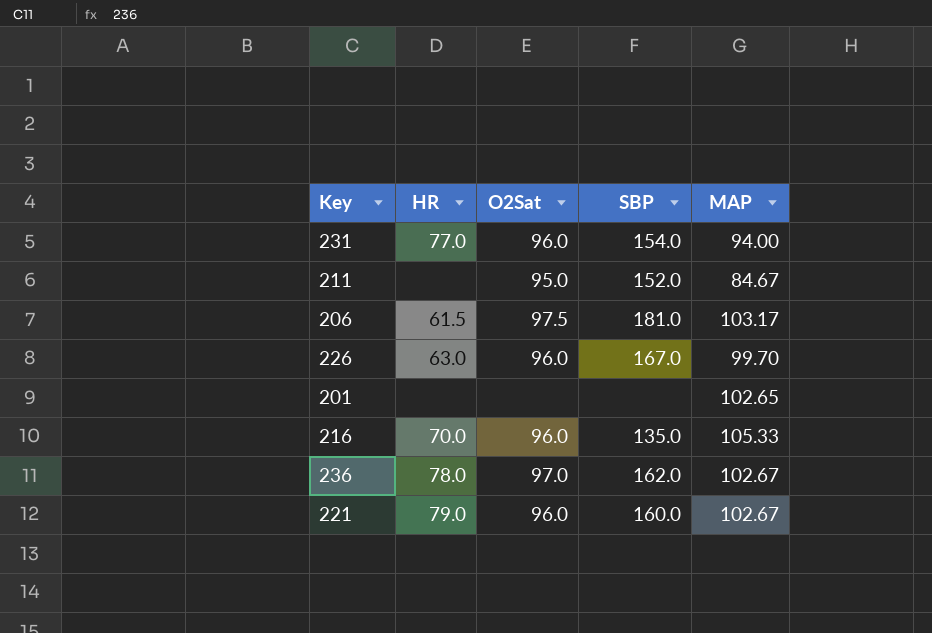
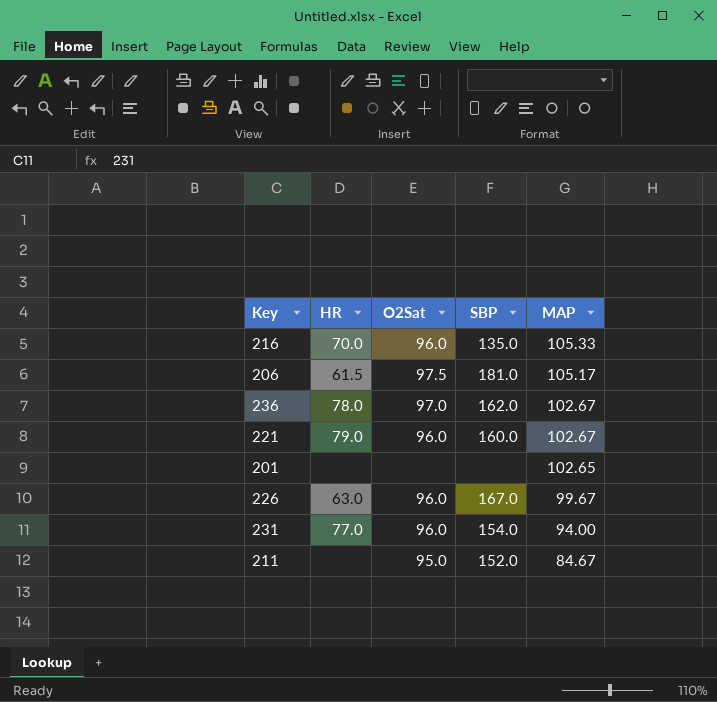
row order: none -> MAP descending
206 | MAP: 103.17 -> 105.17
226 | MAP: 99.70 -> 99.67

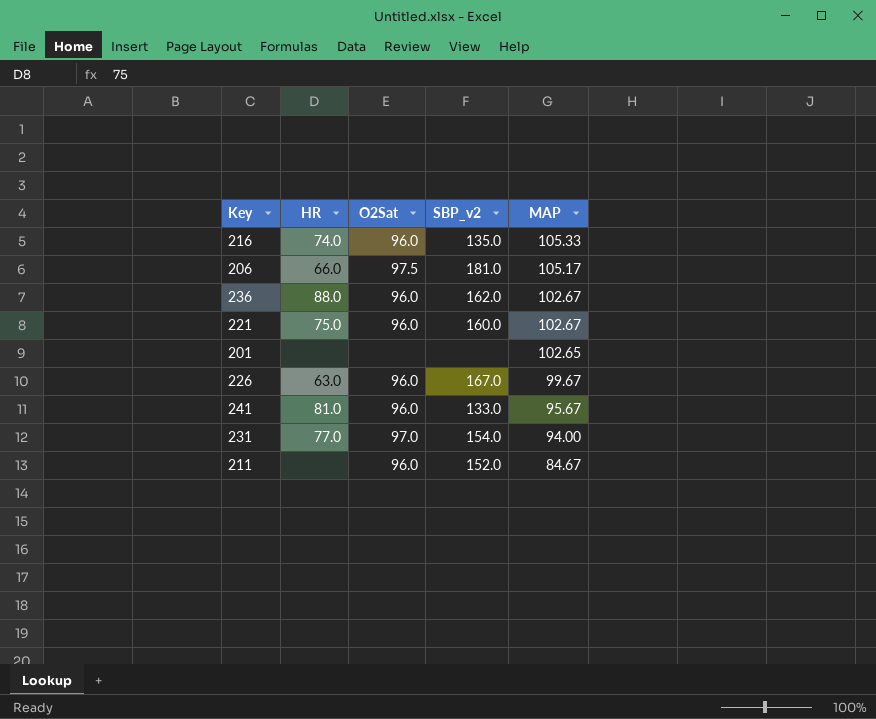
column name: SBP -> SBP_v2
216 | HR: 70.0 -> 74.0
206 | HR: 61.5 -> 66.0
236 | HR: 78.0 -> 88.0
236 | O2Sat: 97.0 -> 96.0
221 | HR: 79.0 -> 75.0
row 241: none -> 81.0 | 96.0 | 133.0 | 95.67
231 | O2Sat: 96.0 -> 97.0
211 | O2Sat: 95.0 -> 96.0

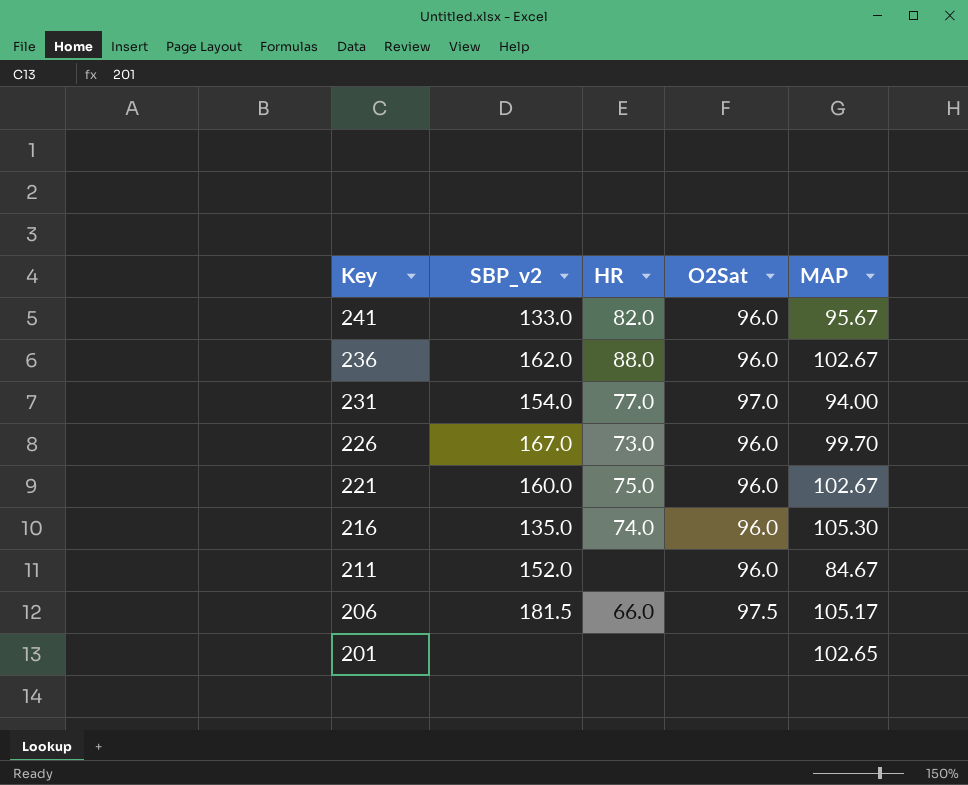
row order: MAP descending -> Key descending
column SBP_v2 | position: 4 -> 2
241 | HR: 81.0 -> 82.0
226 | HR: 63.0 -> 73.0
226 | MAP: 99.67 -> 99.70
216 | MAP: 105.33 -> 105.30
206 | SBP_v2: 181.0 -> 181.5

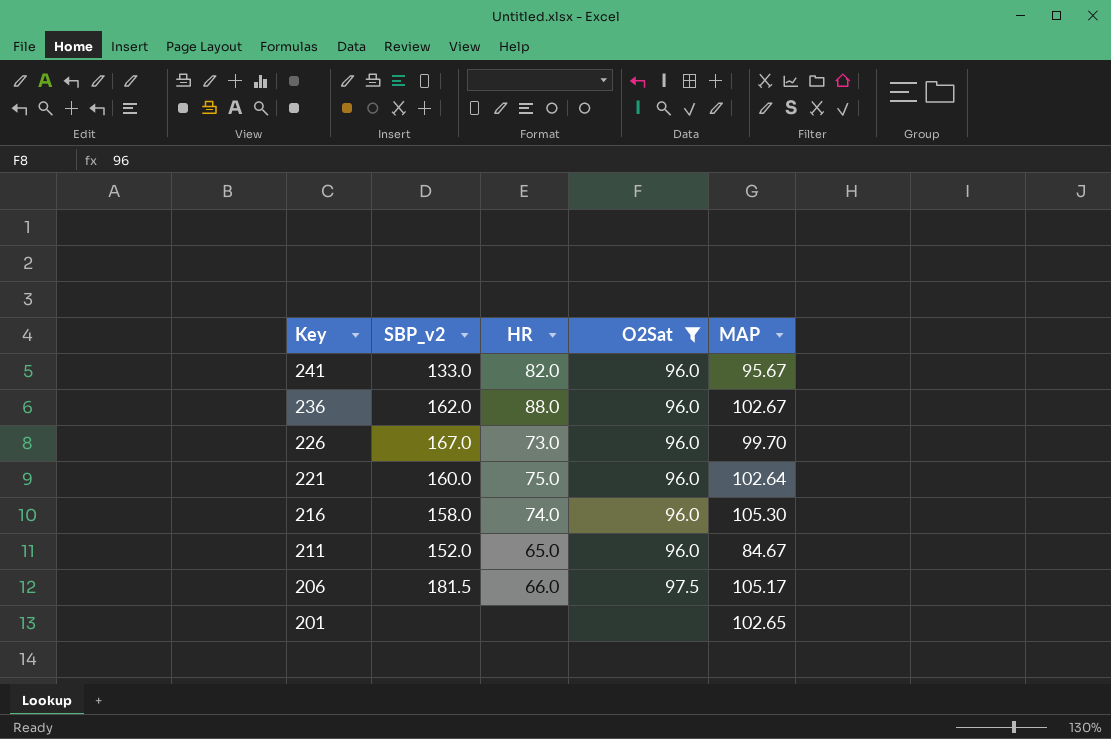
filter: none -> O2Sat != 97.0
221 | MAP: 102.67 -> 102.64
216 | SBP_v2: 135.0 -> 158.0
211 | HR: none -> 65.0

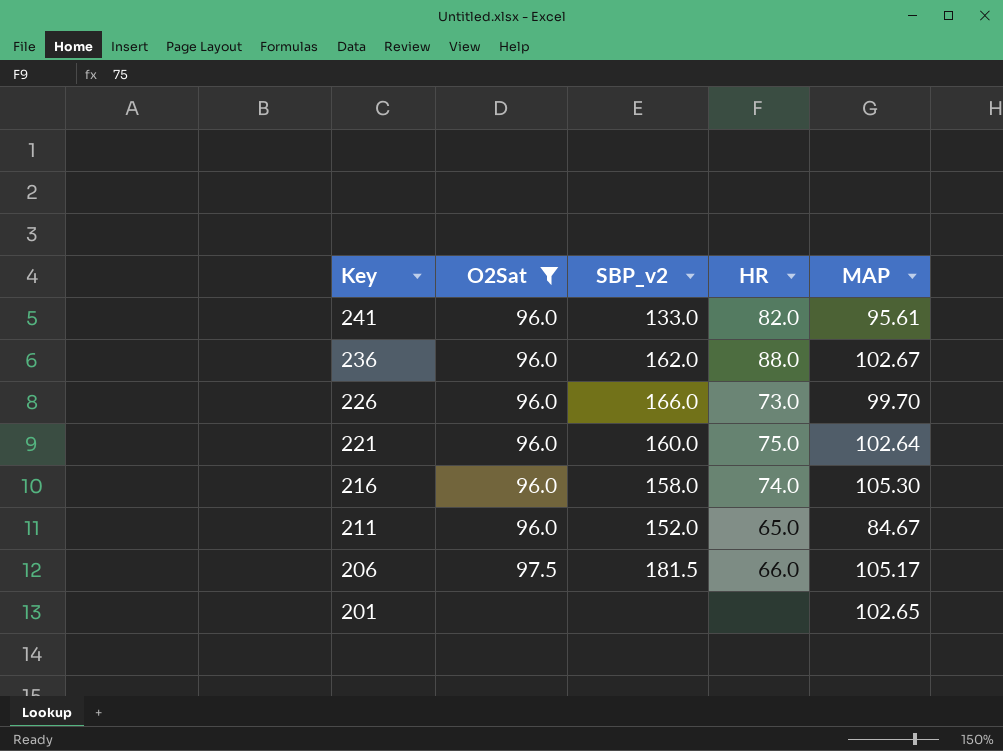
column O2Sat | position: 4 -> 2
241 | MAP: 95.67 -> 95.61
226 | SBP_v2: 167.0 -> 166.0

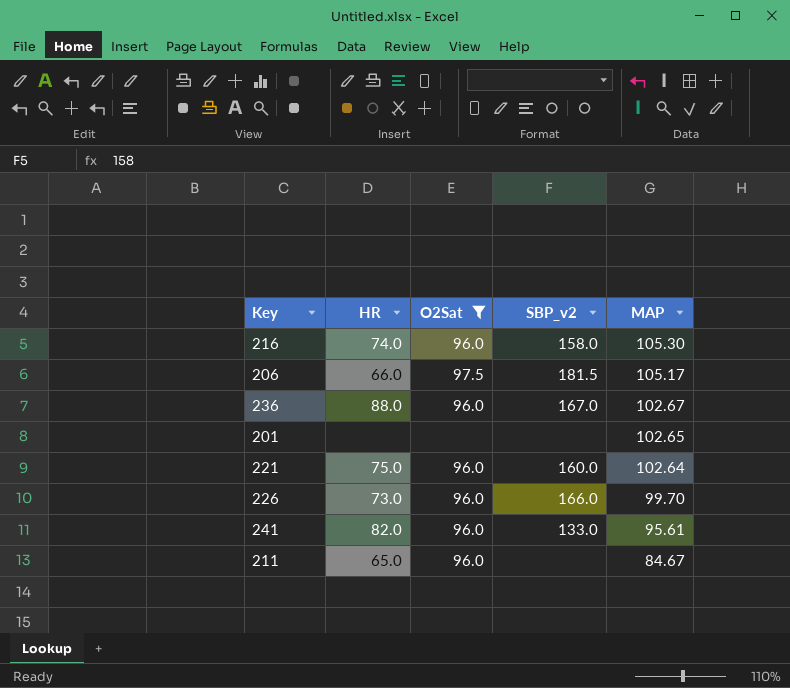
row order: Key descending -> MAP descending
column HR | position: 4 -> 2
236 | SBP_v2: 162.0 -> 167.0
211 | SBP_v2: 152.0 -> none

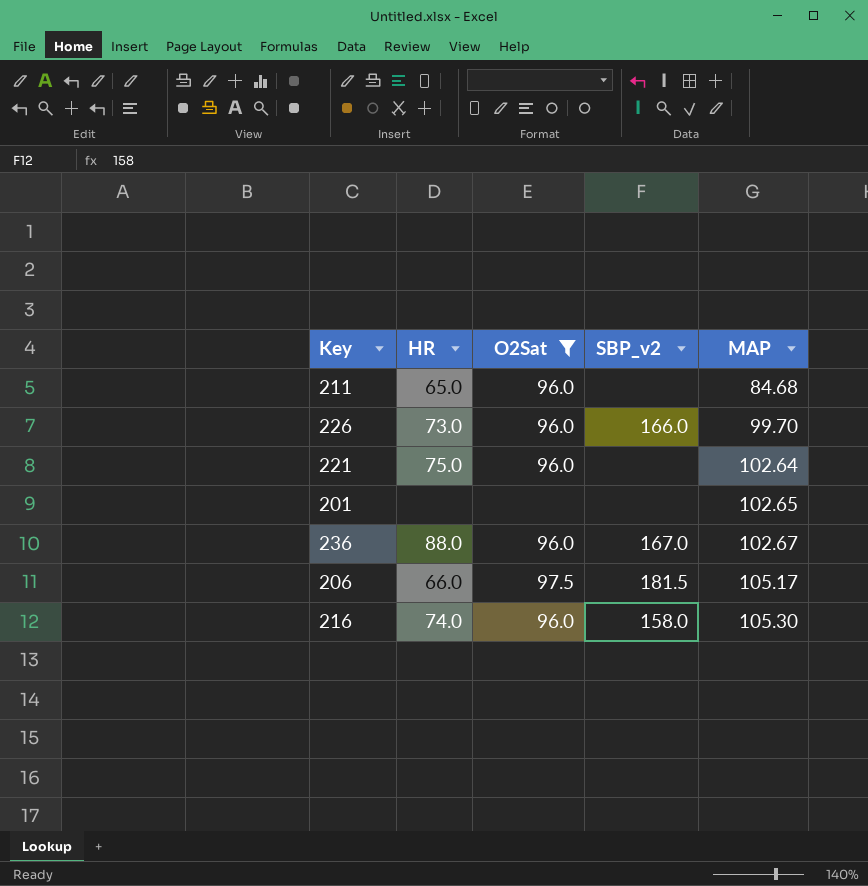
row order: MAP descending -> MAP ascending
row 241: 82.0 | 96.0 | 133.0 | 95.61 -> none
211 | MAP: 84.67 -> 84.68
221 | SBP_v2: 160.0 -> none

